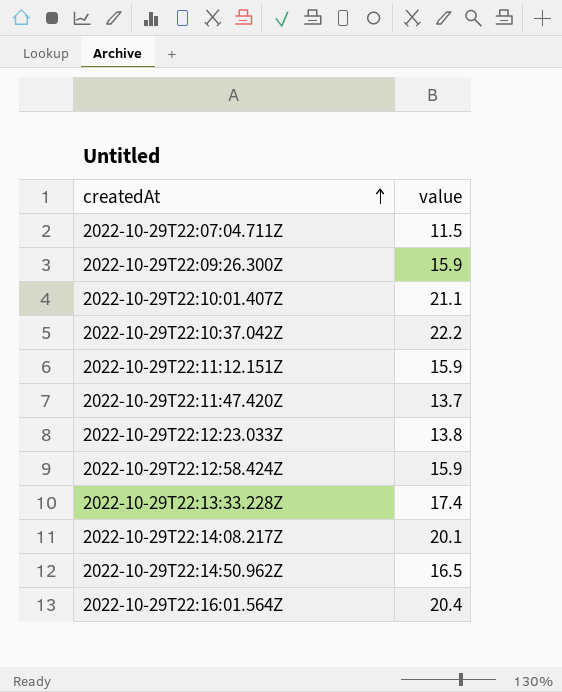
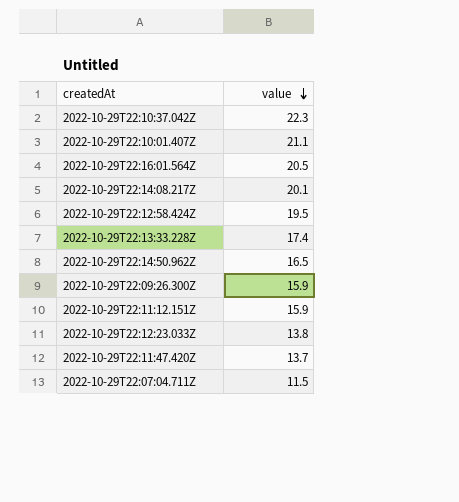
row order: createdAt ascending -> value descending
2022-10-29T22:10:37.042Z | value: 22.2 -> 22.3
2022-10-29T22:16:01.564Z | value: 20.4 -> 20.5
2022-10-29T22:12:58.424Z | value: 15.9 -> 19.5

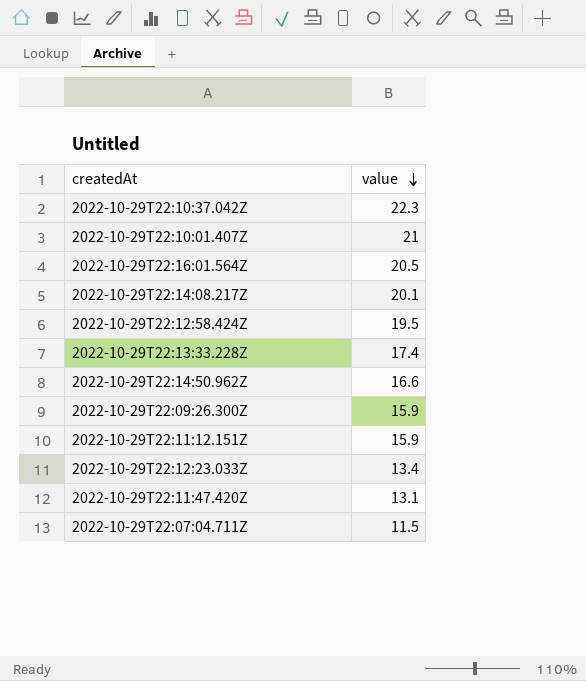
2022-10-29T22:10:01.407Z | value: 21.1 -> 21
2022-10-29T22:14:50.962Z | value: 16.5 -> 16.6
2022-10-29T22:12:23.033Z | value: 13.8 -> 13.4
2022-10-29T22:11:47.420Z | value: 13.7 -> 13.1

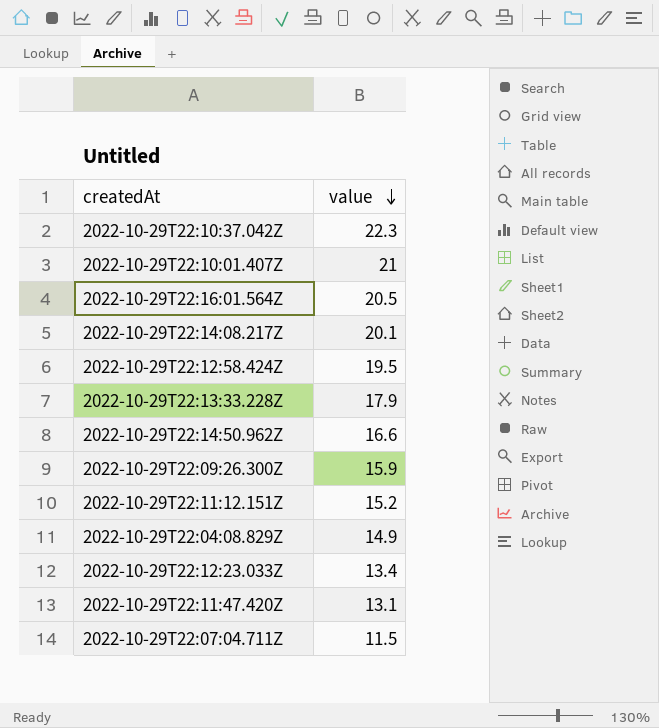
2022-10-29T22:13:33.228Z | value: 17.4 -> 17.9
2022-10-29T22:11:12.151Z | value: 15.9 -> 15.2
row 2022-10-29T22:04:08.829Z: none -> 14.9

